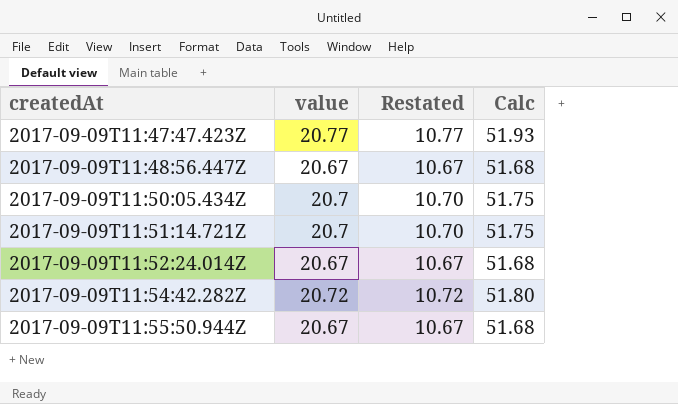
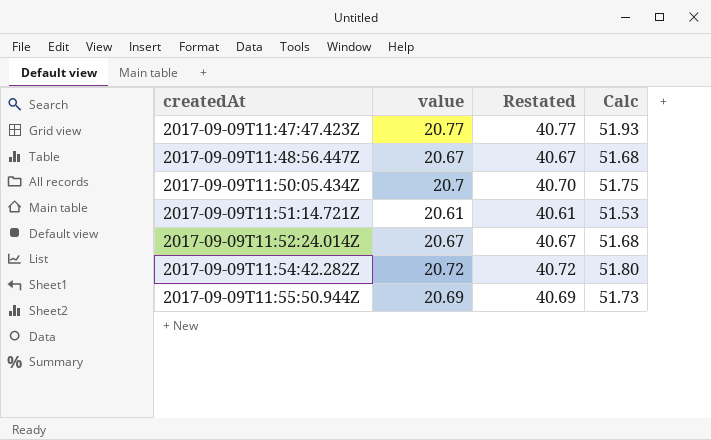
column Restated | formula: [value] - 10 -> [value] + 20
2017-09-09T11:51:14.721Z | value: 20.7 -> 20.61
2017-09-09T11:51:14.721Z | Calc: 51.75 -> 51.53
2017-09-09T11:55:50.944Z | value: 20.67 -> 20.69
2017-09-09T11:55:50.944Z | Calc: 51.68 -> 51.73

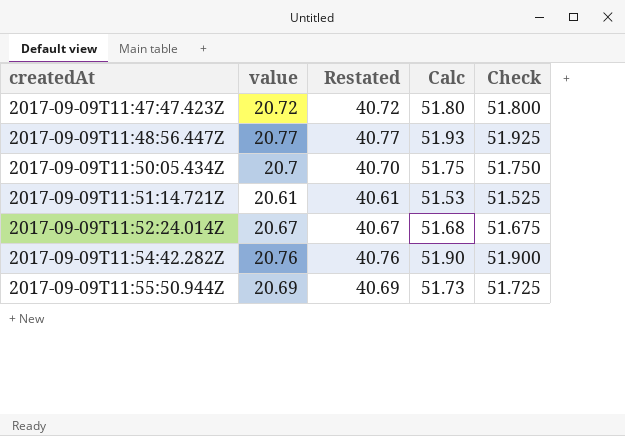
column Check | formula: none -> [value] * 2.5
2017-09-09T11:47:47.423Z | value: 20.77 -> 20.72
2017-09-09T11:47:47.423Z | Restated: 40.77 -> 40.72
2017-09-09T11:47:47.423Z | Calc: 51.93 -> 51.80
2017-09-09T11:48:56.447Z | value: 20.67 -> 20.77
2017-09-09T11:48:56.447Z | Restated: 40.67 -> 40.77
2017-09-09T11:48:56.447Z | Calc: 51.68 -> 51.93
2017-09-09T11:54:42.282Z | value: 20.72 -> 20.76
2017-09-09T11:54:42.282Z | Restated: 40.72 -> 40.76
2017-09-09T11:54:42.282Z | Calc: 51.80 -> 51.90

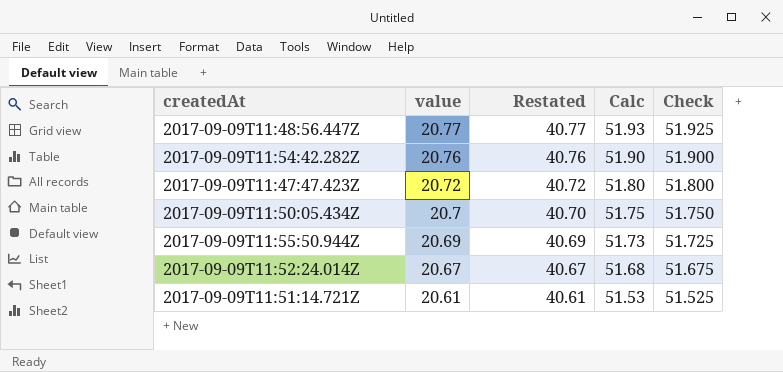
row order: createdAt ascending -> value descending

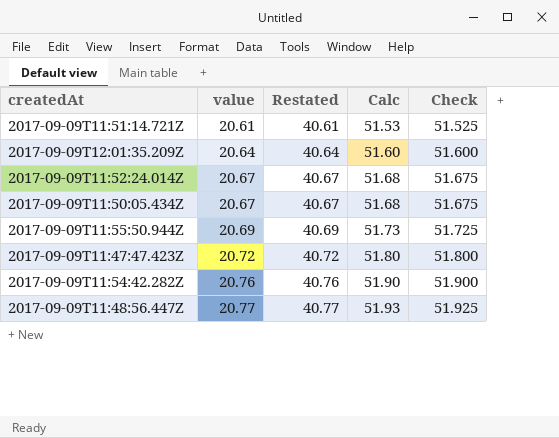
row order: value descending -> value ascending
row 2017-09-09T12:01:35.209Z: none -> 20.64 | 40.64 | 51.60 | 51.600
2017-09-09T11:50:05.434Z | value: 20.7 -> 20.67
2017-09-09T11:50:05.434Z | Restated: 40.70 -> 40.67
2017-09-09T11:50:05.434Z | Calc: 51.75 -> 51.68
2017-09-09T11:50:05.434Z | Check: 51.750 -> 51.675

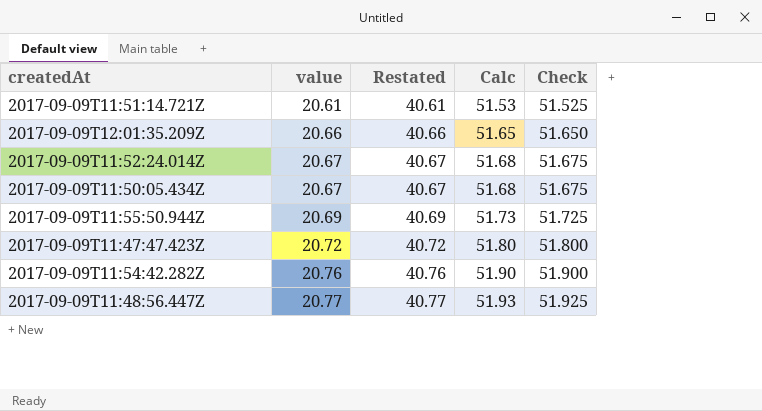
2017-09-09T12:01:35.209Z | value: 20.64 -> 20.66
2017-09-09T12:01:35.209Z | Restated: 40.64 -> 40.66
2017-09-09T12:01:35.209Z | Calc: 51.60 -> 51.65
2017-09-09T12:01:35.209Z | Check: 51.600 -> 51.650

